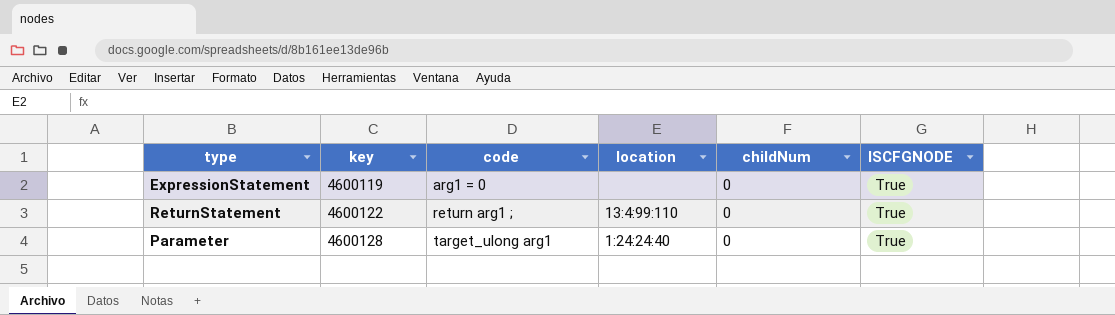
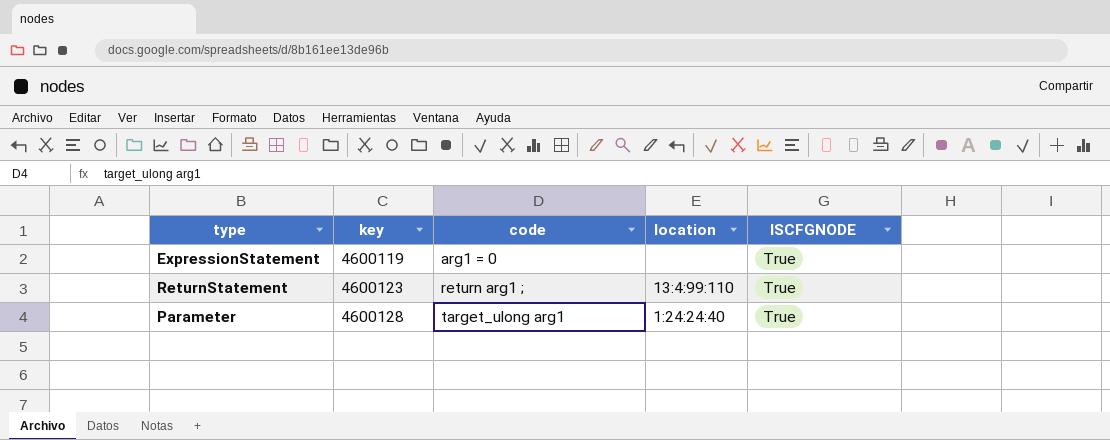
column childNum | position: 5 -> none
ReturnStatement | key: 4600122 -> 4600123

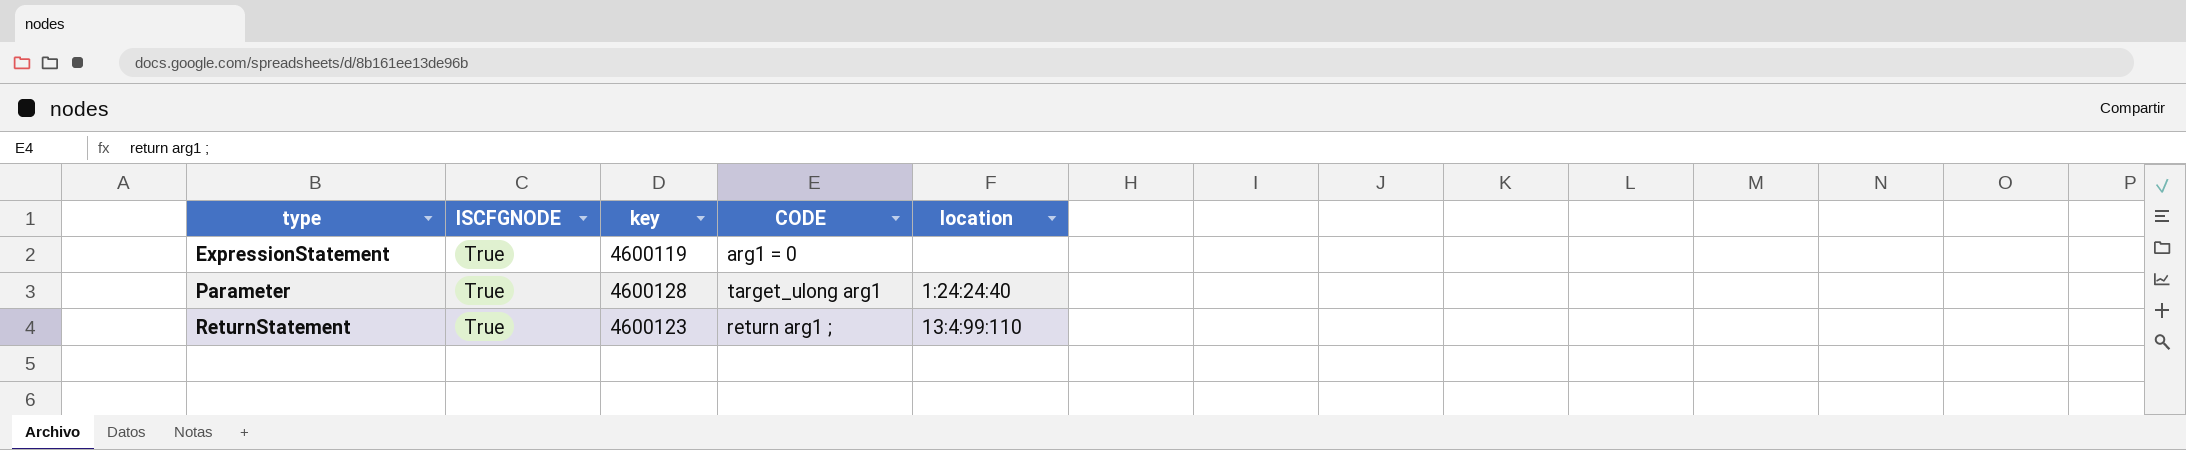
row order: key ascending -> type ascending
column ISCFGNODE | position: 5 -> 2
column name: code -> CODE

